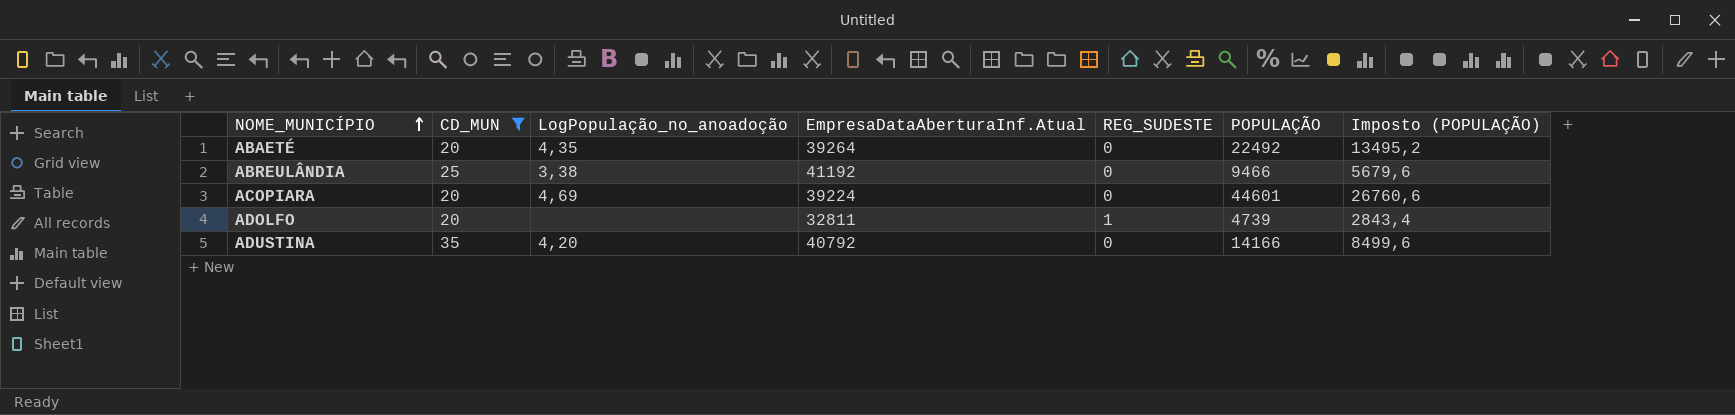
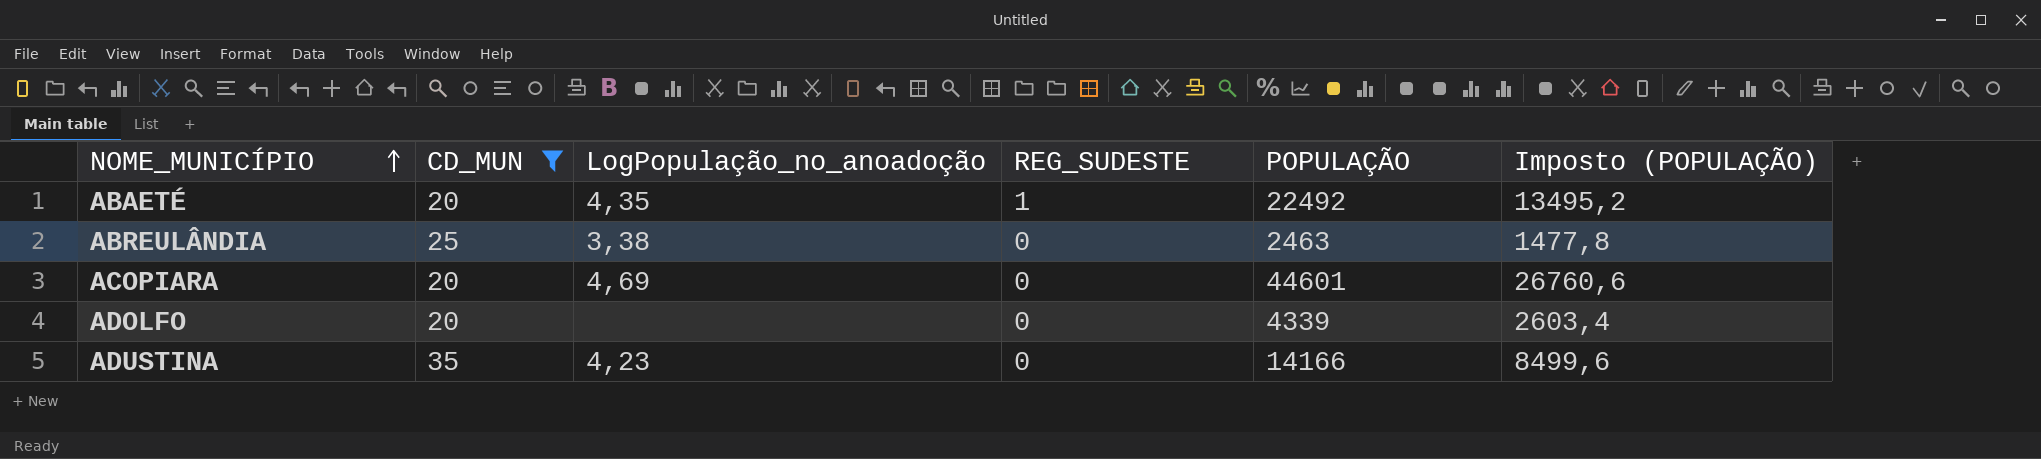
column EmpresaDataAberturaInf.Atual | position: 4 -> none
ABAETÉ | REG_SUDESTE: 0 -> 1
ABREULÂNDIA | POPULAÇÃO: 9466 -> 2463
ABREULÂNDIA | Imposto (POPULAÇÃO): 5679,6 -> 1477,8
ADOLFO | REG_SUDESTE: 1 -> 0
ADOLFO | POPULAÇÃO: 4739 -> 4339
ADOLFO | Imposto (POPULAÇÃO): 2843,4 -> 2603,4
ADUSTINA | LogPopulação_no_anoadoção: 4,20 -> 4,23

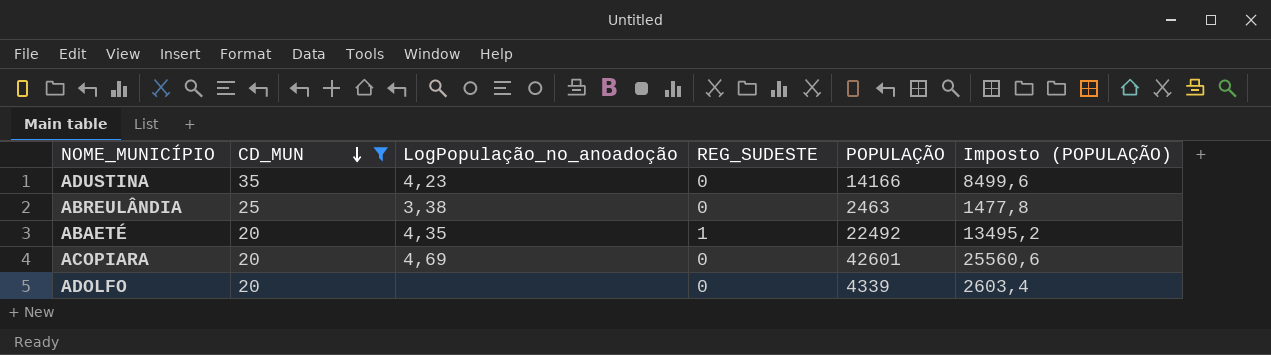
row order: NOME_MUNICÍPIO ascending -> CD_MUN descending
ACOPIARA | POPULAÇÃO: 44601 -> 42601
ACOPIARA | Imposto (POPULAÇÃO): 26760,6 -> 25560,6

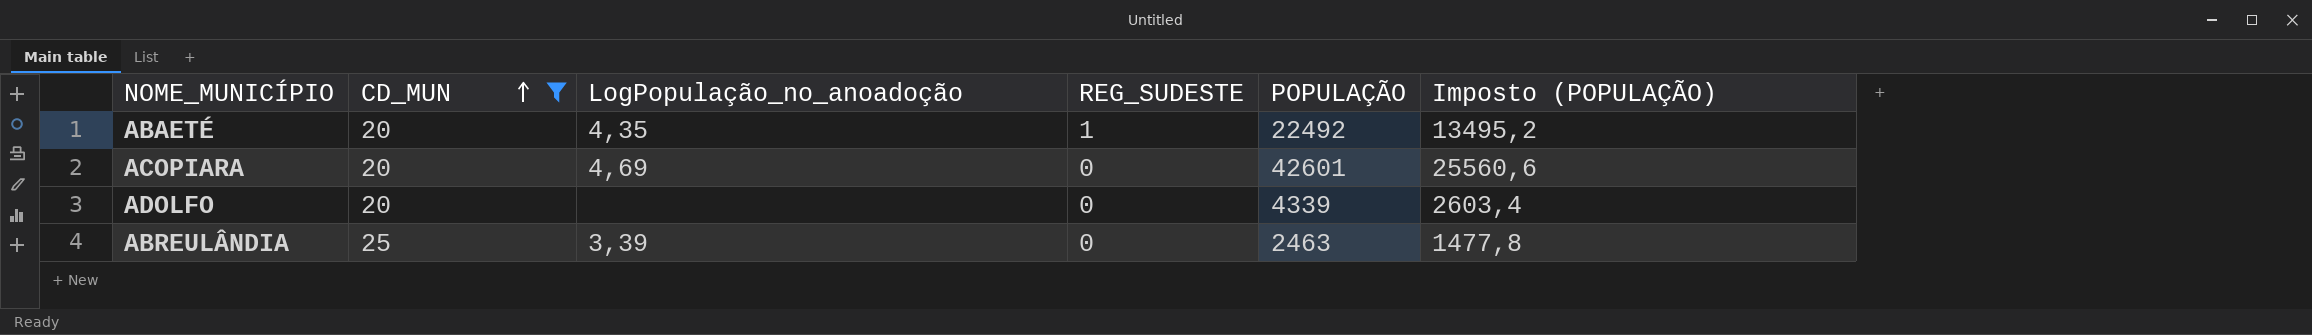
row order: CD_MUN descending -> CD_MUN ascending
row ADUSTINA: 35 | 4,23 | 0 | 14166 | 8499,6 -> none
ABREULÂNDIA | LogPopulação_no_anoadoção: 3,38 -> 3,39

